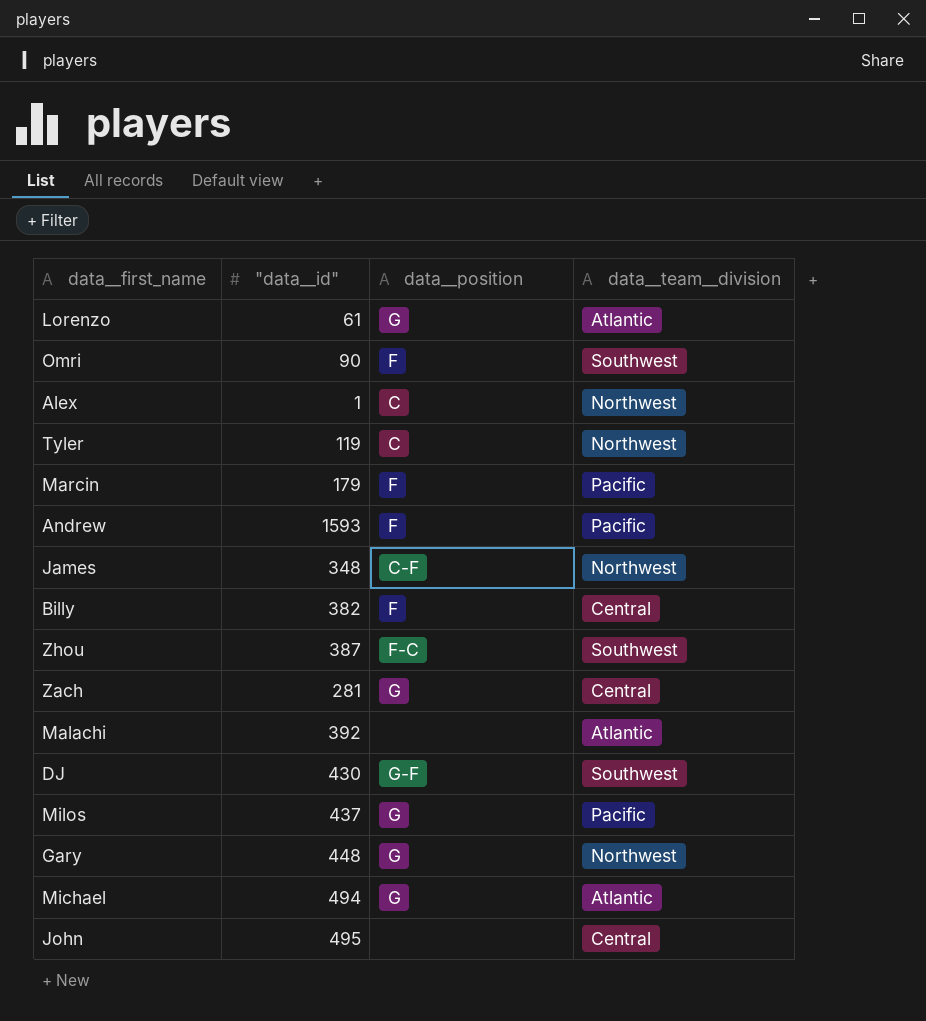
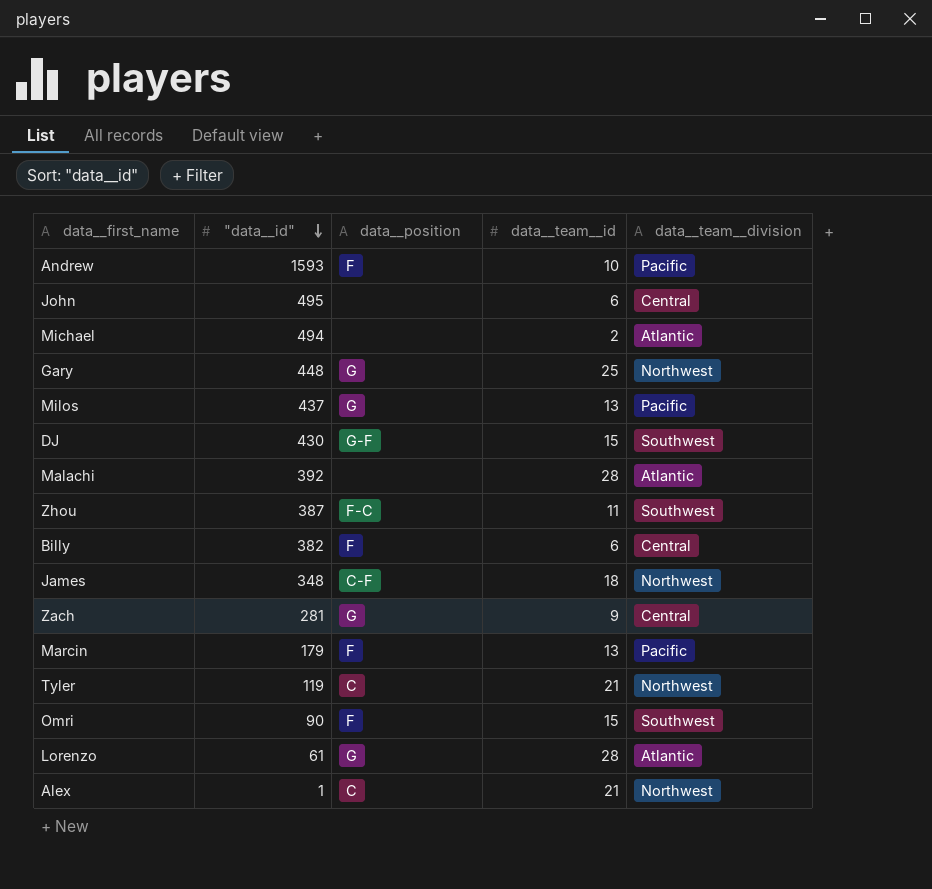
row order: none -> "data__id" descending
column data__team__id | position: none -> 4
Michael | data__position: G -> none

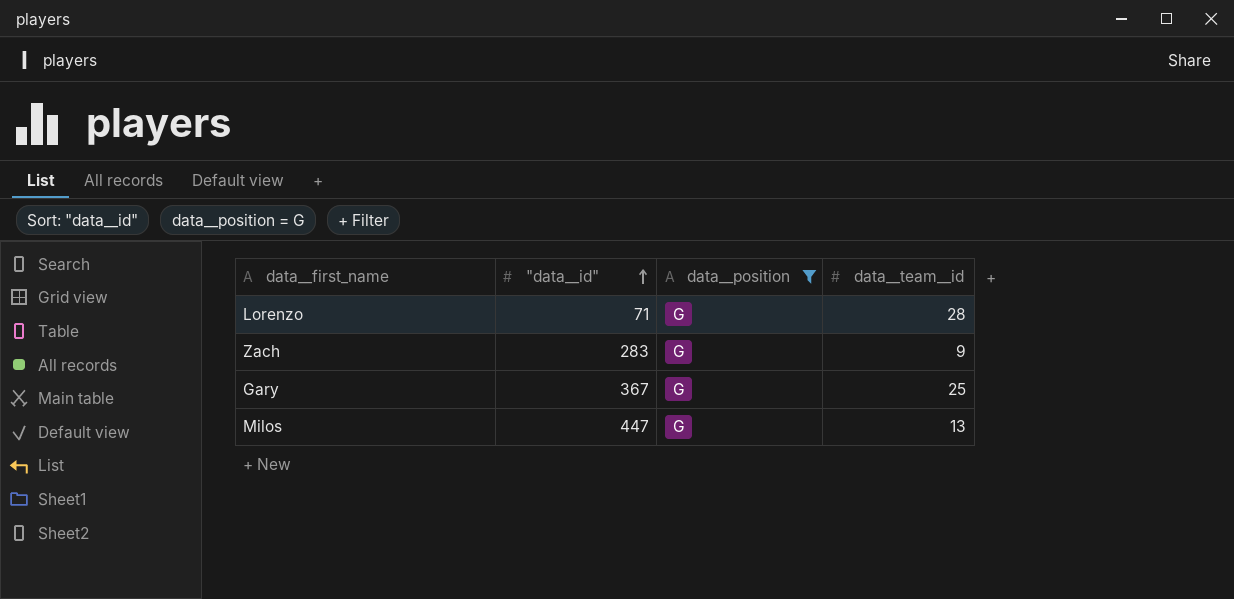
filter: none -> data__position = G
row order: "data__id" descending -> "data__id" ascending
column data__team__division | position: 5 -> none
Lorenzo | "data__id": 61 -> 71
Zach | "data__id": 281 -> 283
Gary | "data__id": 448 -> 367
Milos | "data__id": 437 -> 447

